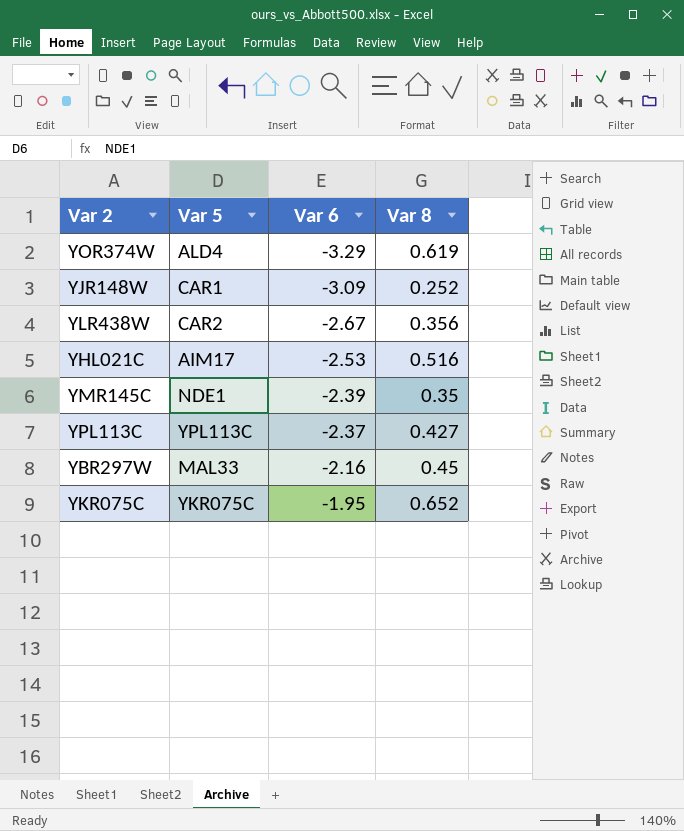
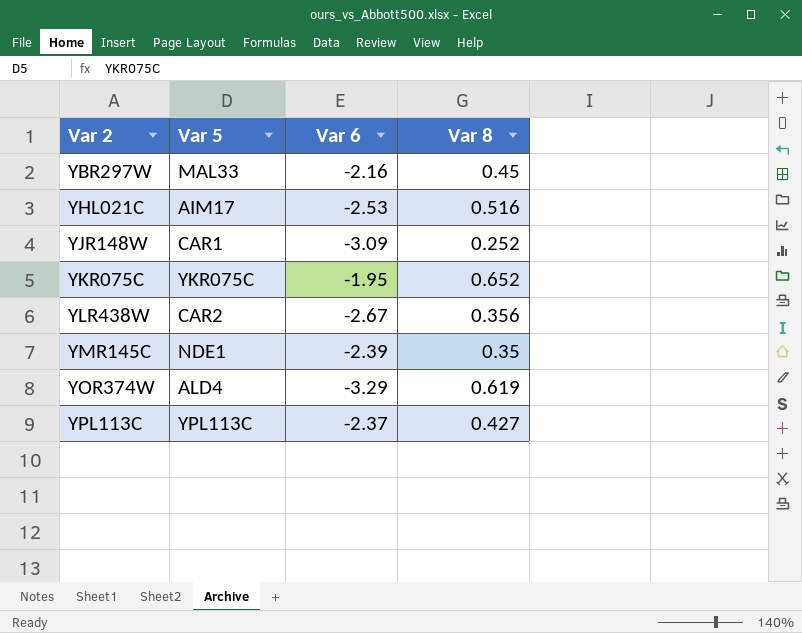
row order: Var 6 ascending -> Var 2 ascending

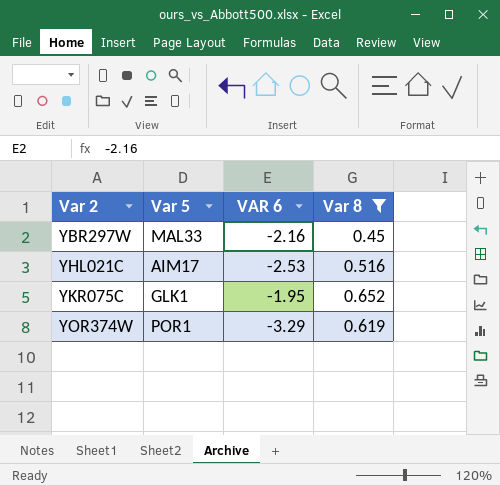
filter: none -> Var 8 >= 0.45
column name: Var 6 -> VAR 6
YKR075C | Var 5: YKR075C -> GLK1
YOR374W | Var 5: ALD4 -> POR1

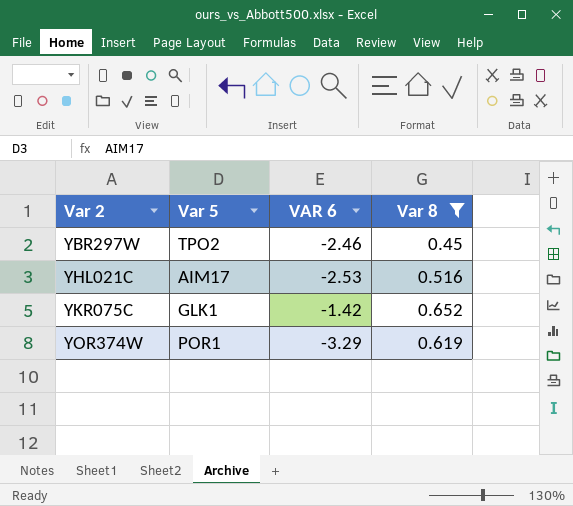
YBR297W | Var 5: MAL33 -> TPO2
YBR297W | VAR 6: -2.16 -> -2.46
YKR075C | VAR 6: -1.95 -> -1.42

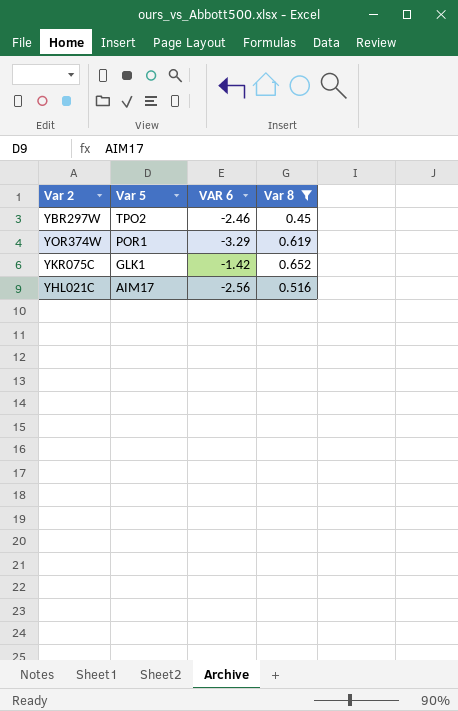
row order: Var 2 ascending -> Var 5 descending
YHL021C | VAR 6: -2.53 -> -2.56

